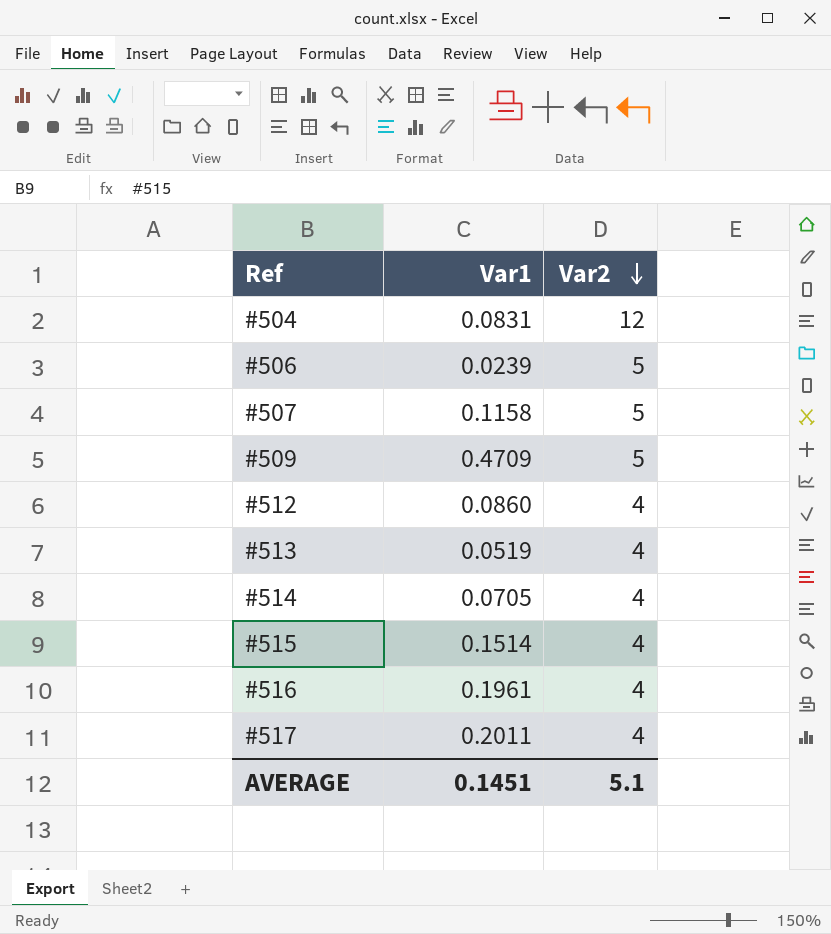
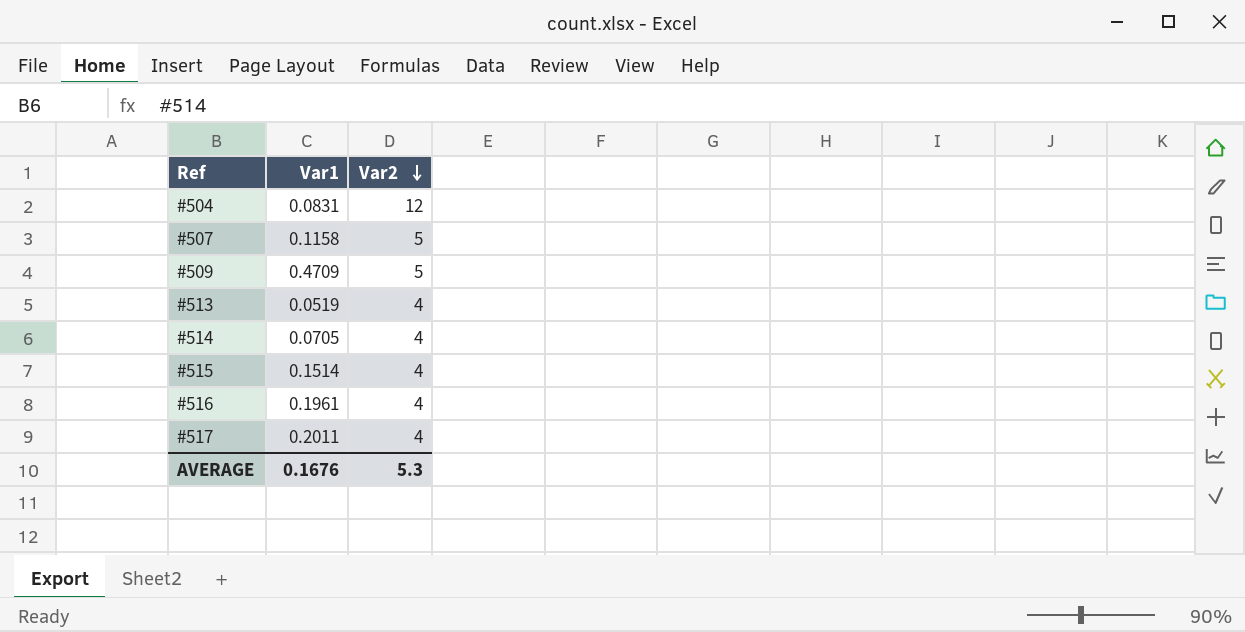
row #506: 0.0239 | 5 -> none
row #512: 0.0860 | 4 -> none
AVERAGE | Var1: 0.1451 -> 0.1676
AVERAGE | Var2: 5.1 -> 5.3

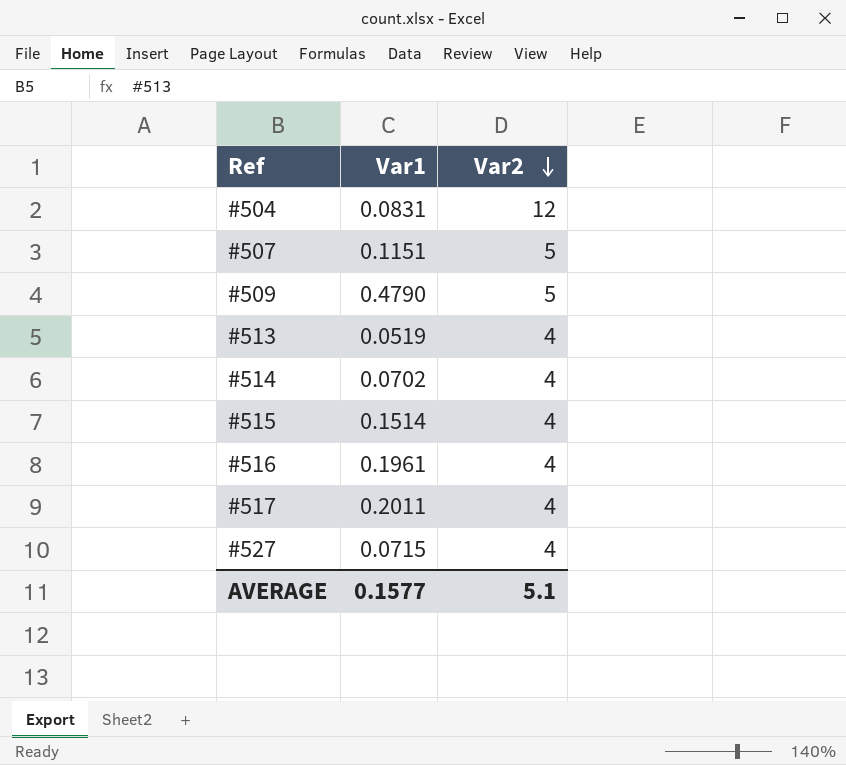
#507 | Var1: 0.1158 -> 0.1151
#509 | Var1: 0.4709 -> 0.4790
#514 | Var1: 0.0705 -> 0.0702
row #527: none -> 0.0715 | 4
AVERAGE | Var1: 0.1676 -> 0.1577
AVERAGE | Var2: 5.3 -> 5.1

